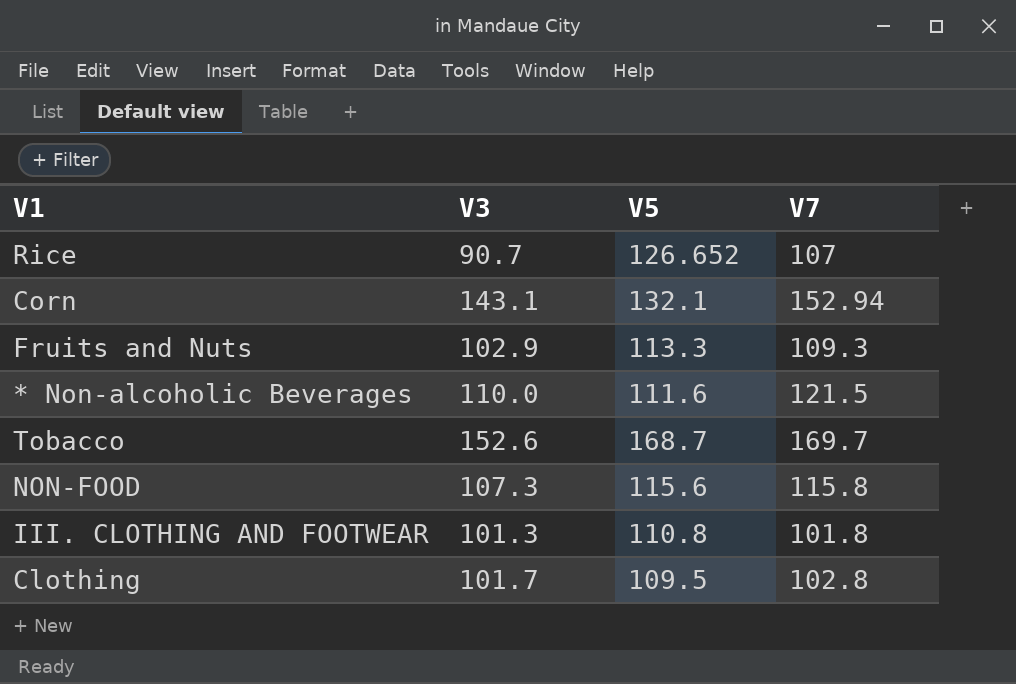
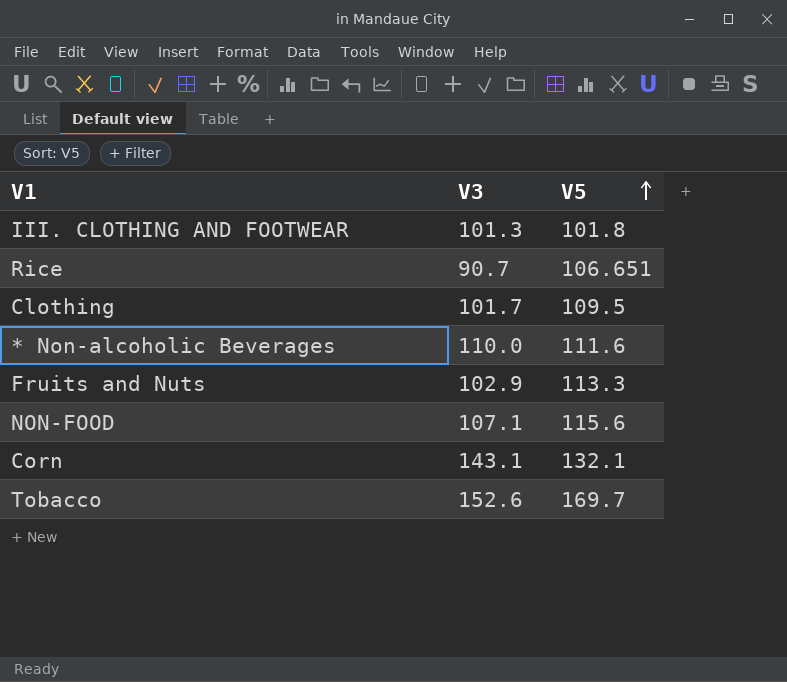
row order: none -> V5 ascending
column V7 | position: 4 -> none
III. CLOTHING AND FOOTWEAR | V5: 110.8 -> 101.8
Rice | V5: 126.652 -> 106.651
NON-FOOD | V3: 107.3 -> 107.1
Tobacco | V5: 168.7 -> 169.7

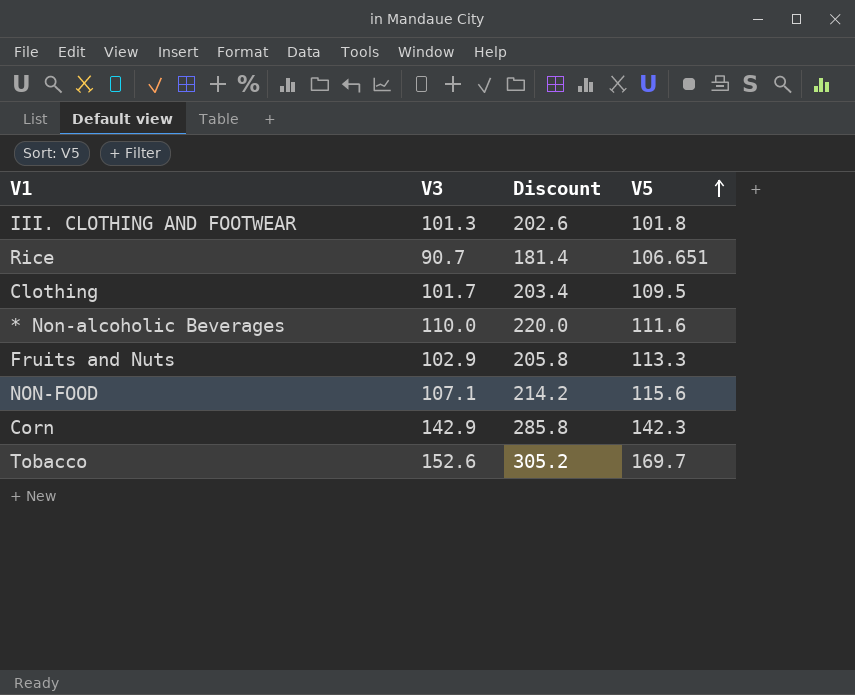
column Discount | formula: none -> [V3] * 2
Corn | V3: 143.1 -> 142.9
Corn | V5: 132.1 -> 142.3

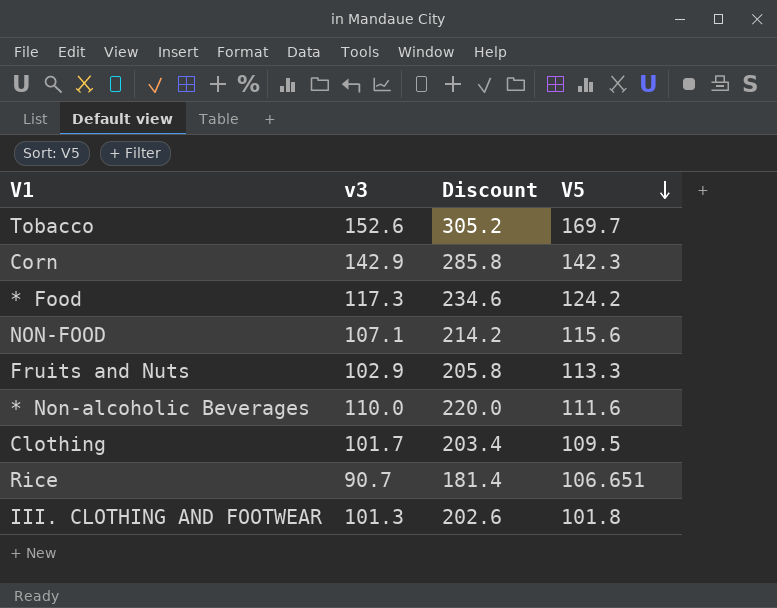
row order: V5 ascending -> V5 descending
column name: V3 -> v3
row * Food: none -> 117.3 | 234.6 | 124.2

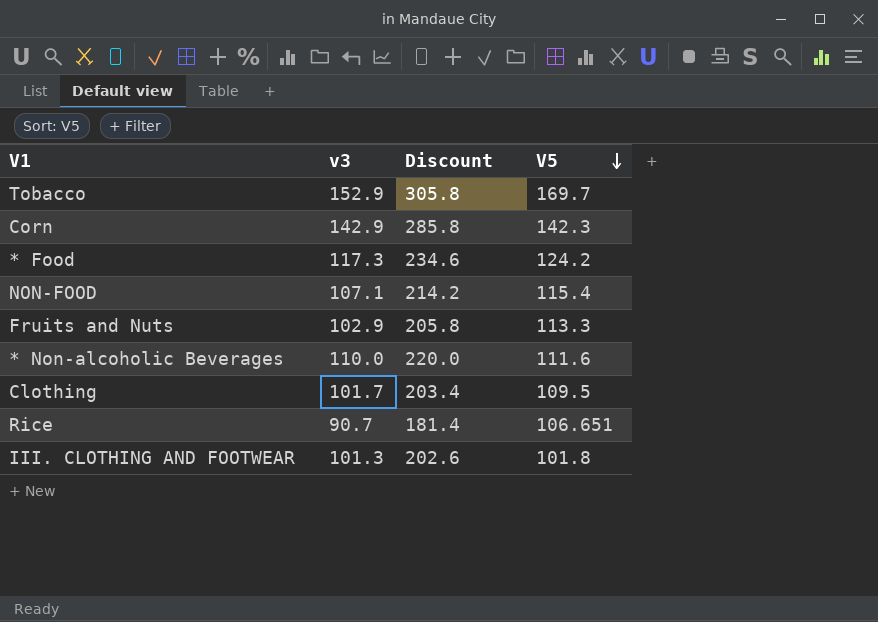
Tobacco | v3: 152.6 -> 152.9
Tobacco | Discount: 305.2 -> 305.8
NON-FOOD | V5: 115.6 -> 115.4

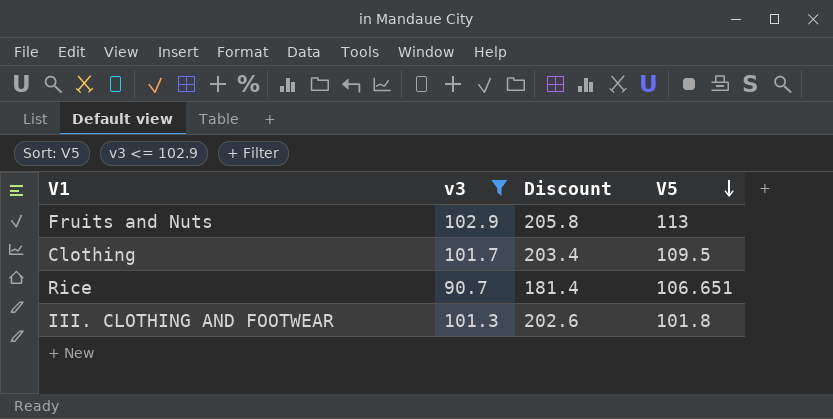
filter: none -> v3 <= 102.9
Fruits and Nuts | V5: 113.3 -> 113

